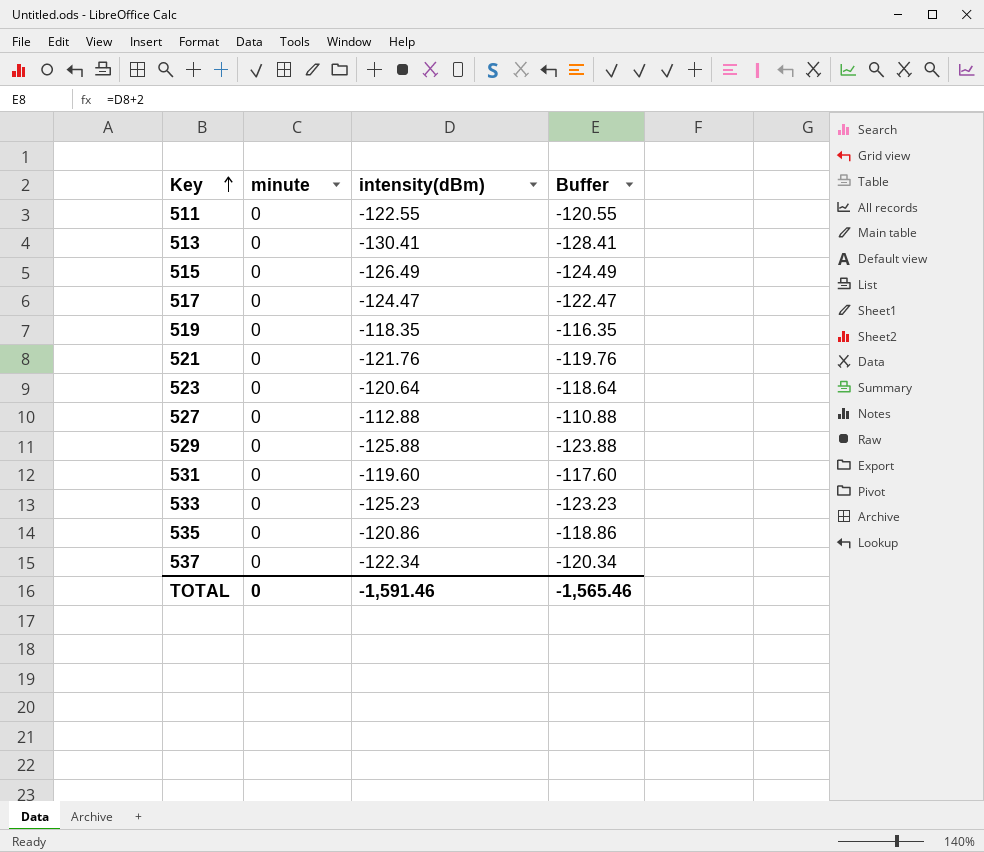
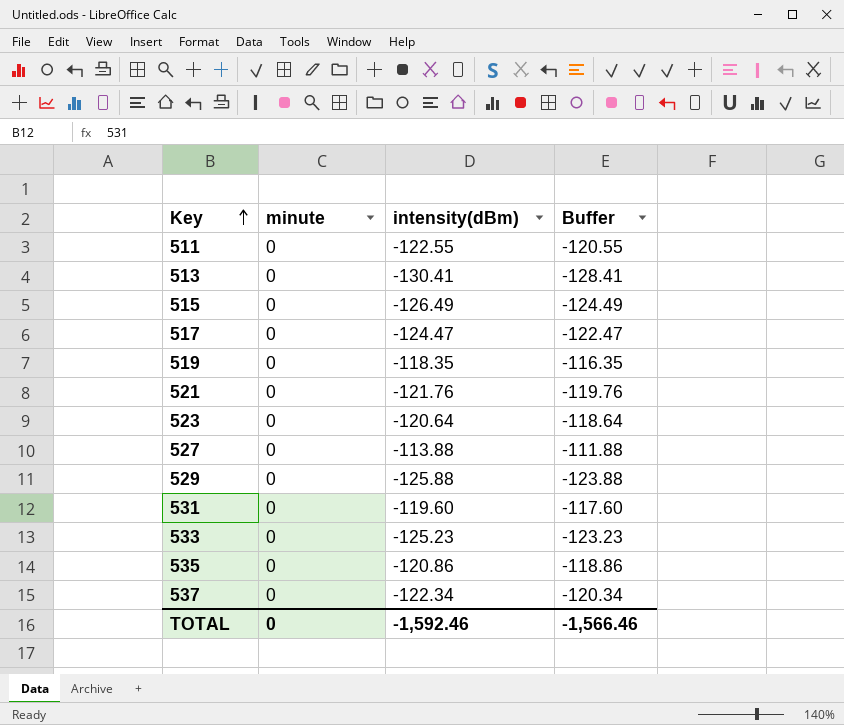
527 | intensity(dBm): -112.88 -> -113.88
527 | Buffer: -110.88 -> -111.88
TOTAL | intensity(dBm): -1,591.46 -> -1,592.46
TOTAL | Buffer: -1,565.46 -> -1,566.46

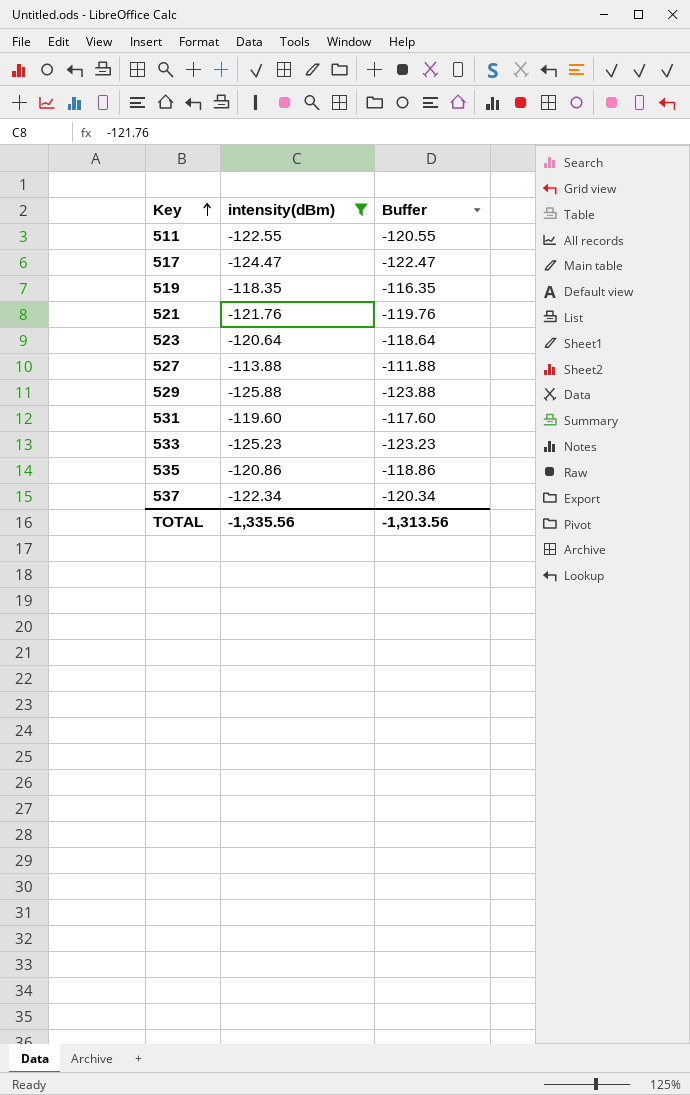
filter: none -> intensity(dBm) >= -125.88
column minute | position: 2 -> none
TOTAL | intensity(dBm): -1,592.46 -> -1,335.56
TOTAL | Buffer: -1,566.46 -> -1,313.56

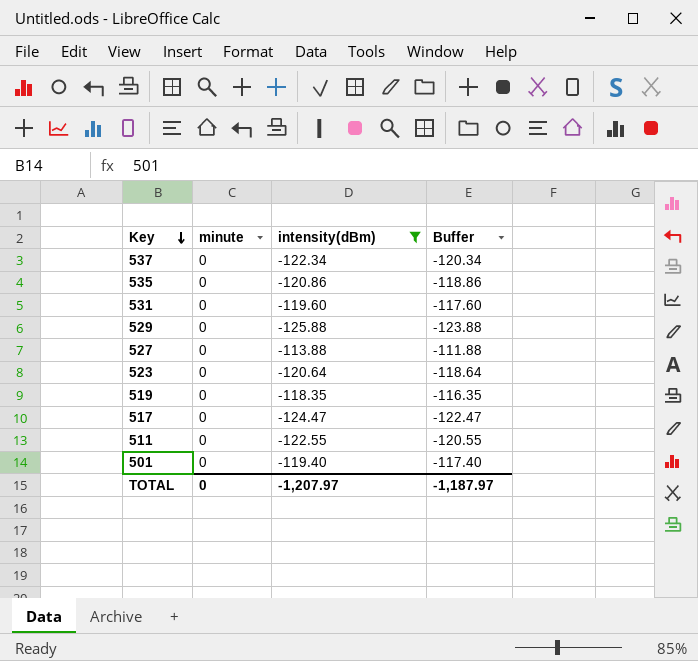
row order: Key ascending -> Key descending
column minute | position: none -> 2
row 521: -121.76 | -119.76 -> none
row 533: -125.23 | -123.23 -> none
row 501: none -> 0 | -119.40 | -117.40
TOTAL | intensity(dBm): -1,335.56 -> -1,207.97
TOTAL | Buffer: -1,313.56 -> -1,187.97

